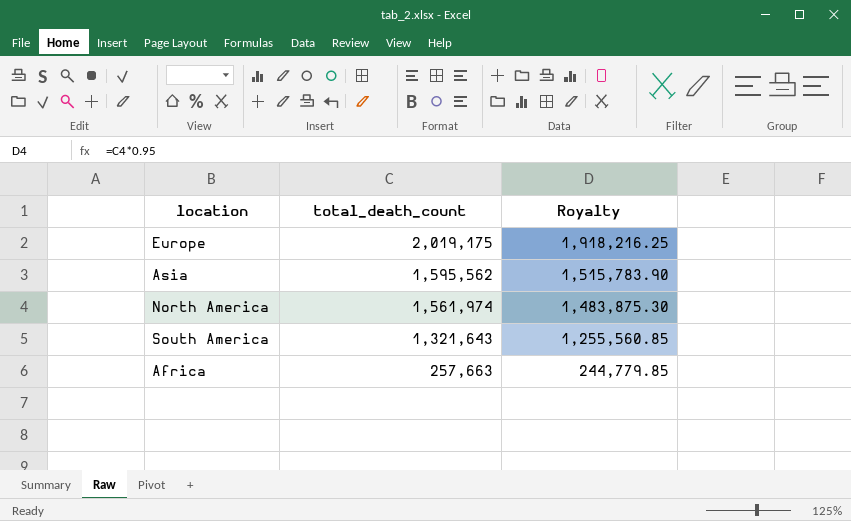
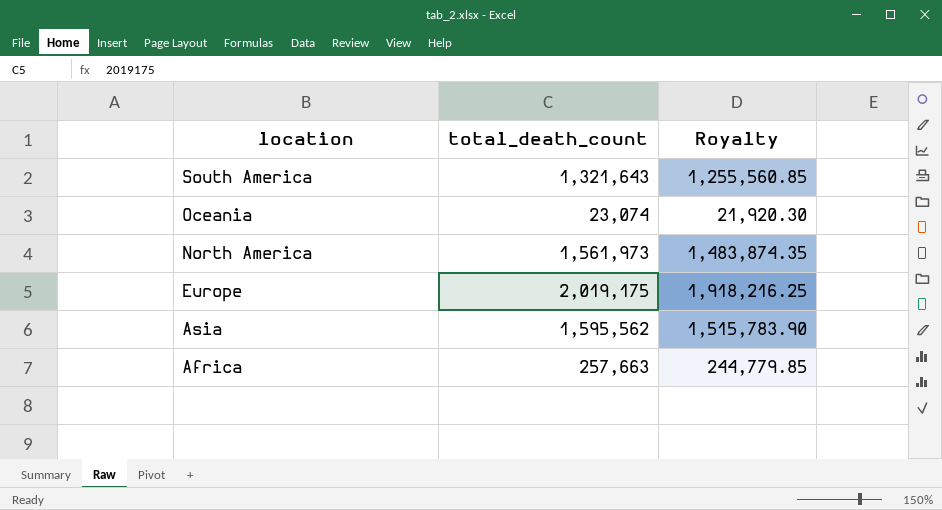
row order: total_death_count descending -> location descending
row Oceania: none -> 23,074 | 21,920.30
North America | total_death_count: 1,561,974 -> 1,561,973
North America | Royalty: 1,483,875.30 -> 1,483,874.35

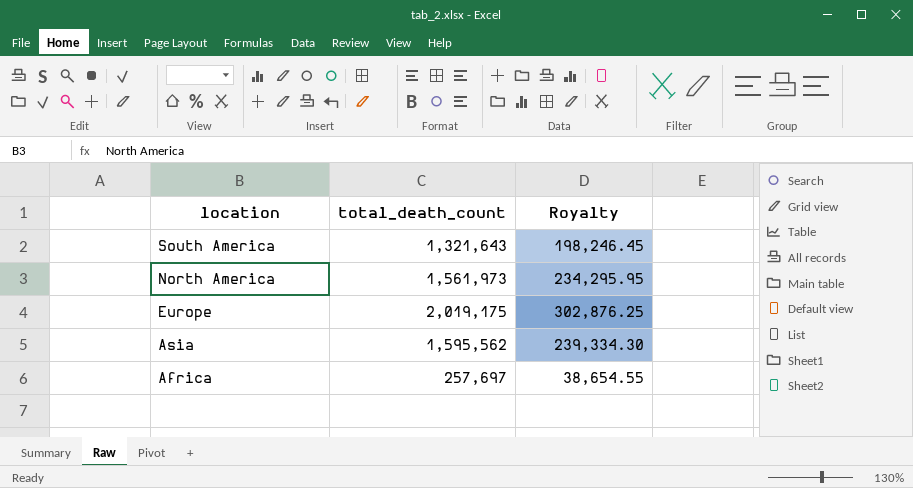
column Royalty | formula: [total_death_count] * 0.95 -> [total_death_count] * 0.15
row Oceania: 23,074 | 21,920.30 -> none
Africa | total_death_count: 257,663 -> 257,697

